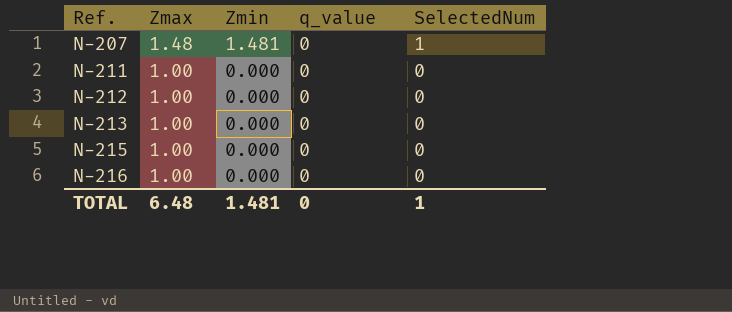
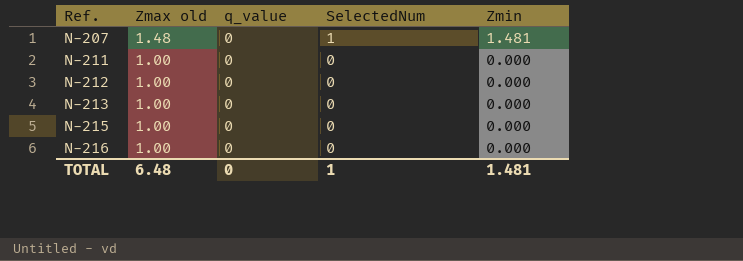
column name: Zmax -> Zmax old
column Zmin | position: 3 -> 5

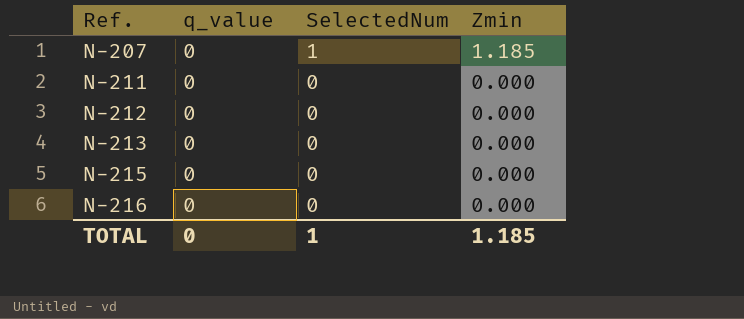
column Zmax old | position: 2 -> none
N-207 | Zmin: 1.481 -> 1.185
TOTAL | Zmin: 1.481 -> 1.185

